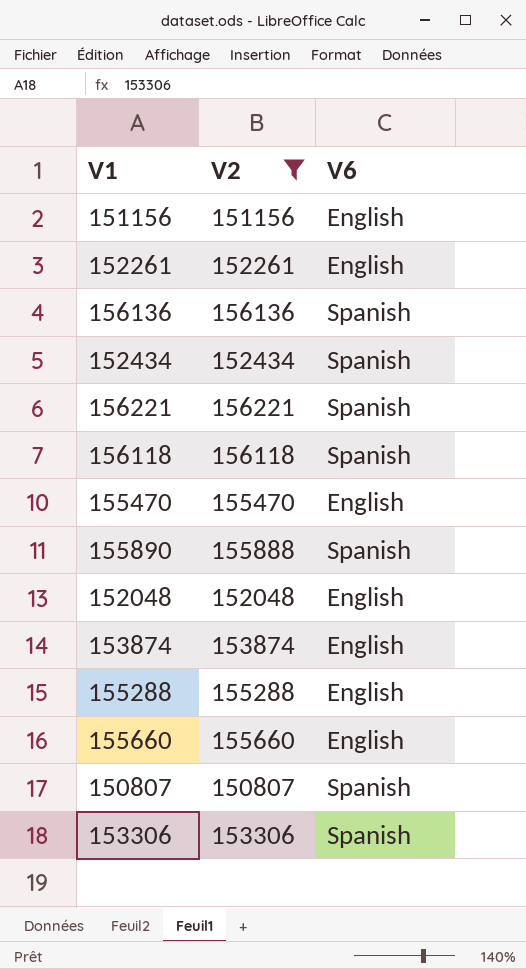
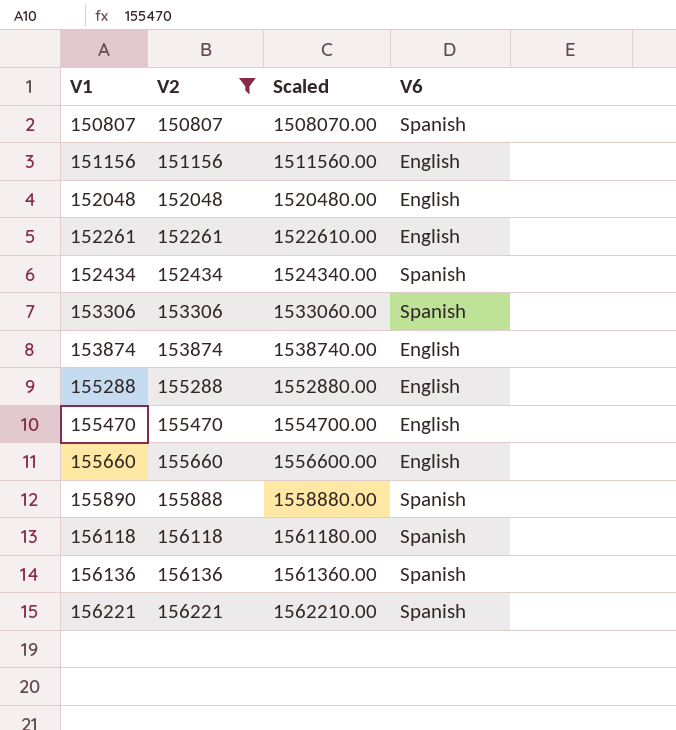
row order: none -> V1 ascending
column Scaled | formula: none -> [V2] * 10

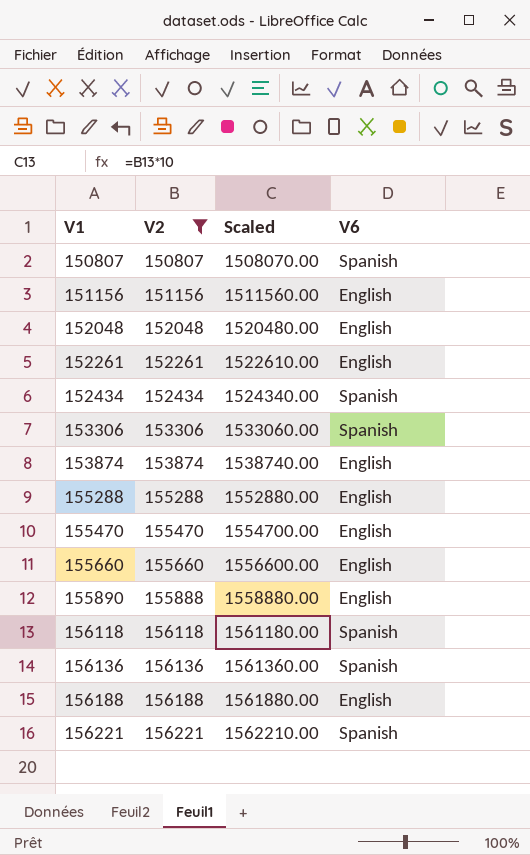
155890 | V6: Spanish -> English
row 156188: none -> 156188 | 1561880.00 | English

